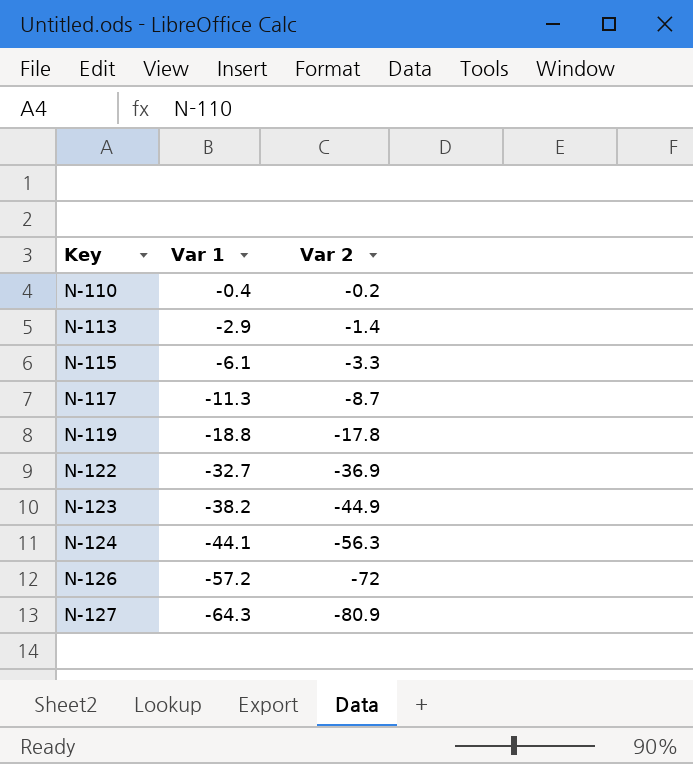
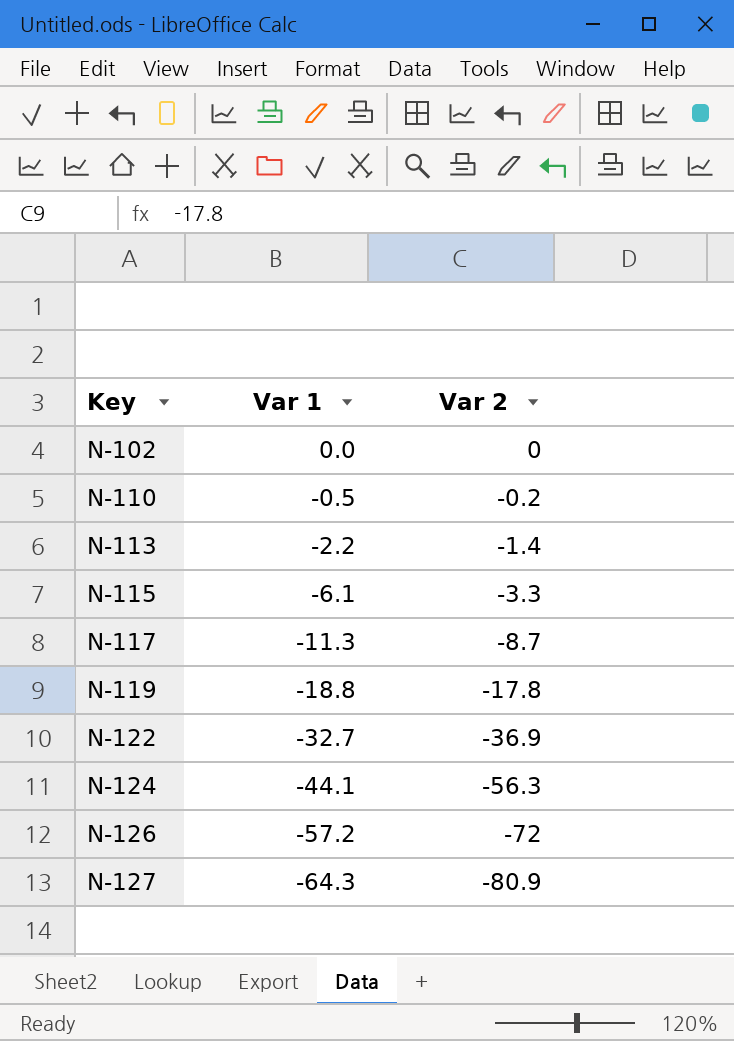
row N-123: -38.2 | -44.9 -> none
row N-102: none -> 0.0 | 0
N-110 | Var 1: -0.4 -> -0.5
N-113 | Var 1: -2.9 -> -2.2

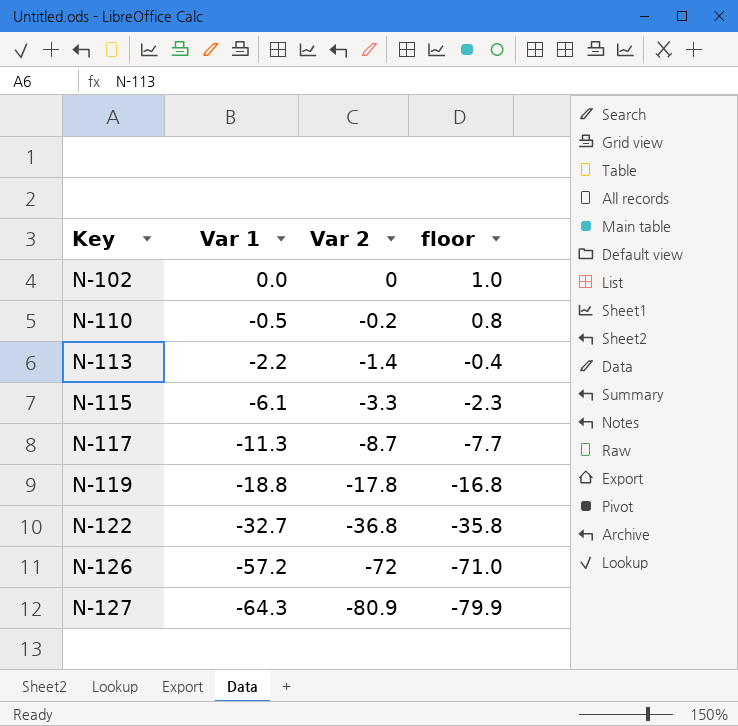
column floor | formula: none -> [Var 2] + 1
row N-124: -44.1 | -56.3 -> none
N-122 | Var 2: -36.9 -> -36.8

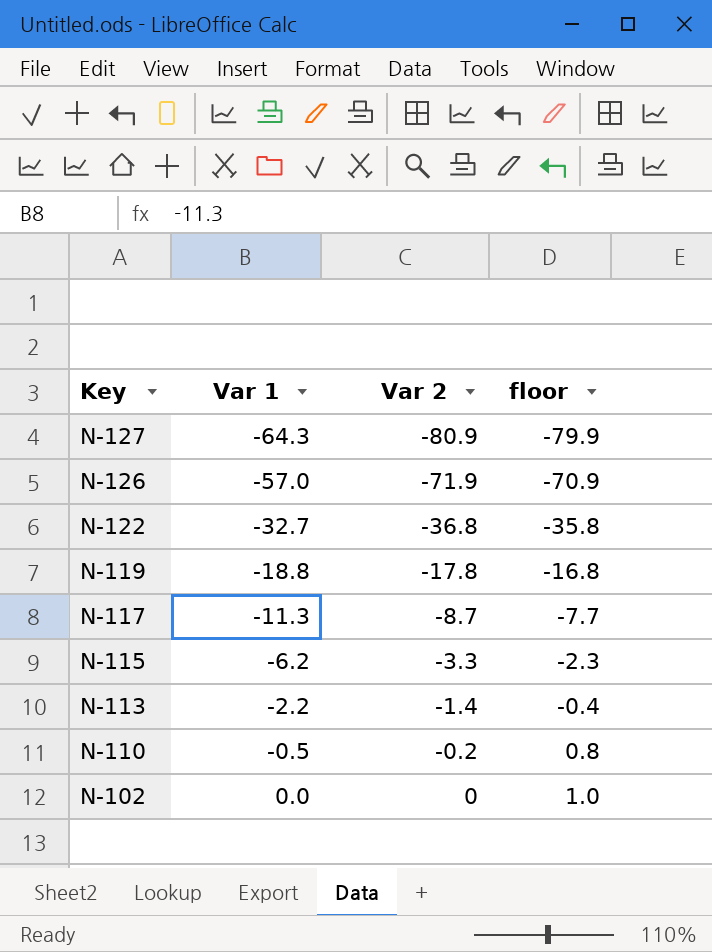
row order: Key ascending -> Key descending
N-126 | Var 1: -57.2 -> -57.0
N-126 | Var 2: -72 -> -71.9
N-126 | floor: -71.0 -> -70.9
N-115 | Var 1: -6.1 -> -6.2

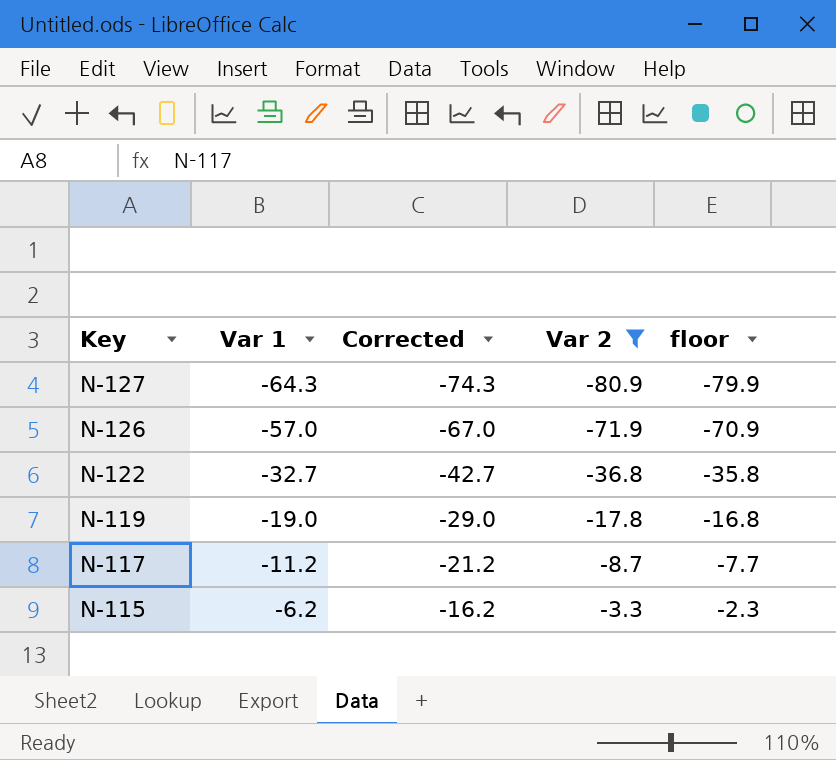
filter: none -> Var 2 <= -3.3
column Corrected | formula: none -> [Var 1] - 10
N-119 | Var 1: -18.8 -> -19.0
N-117 | Var 1: -11.3 -> -11.2

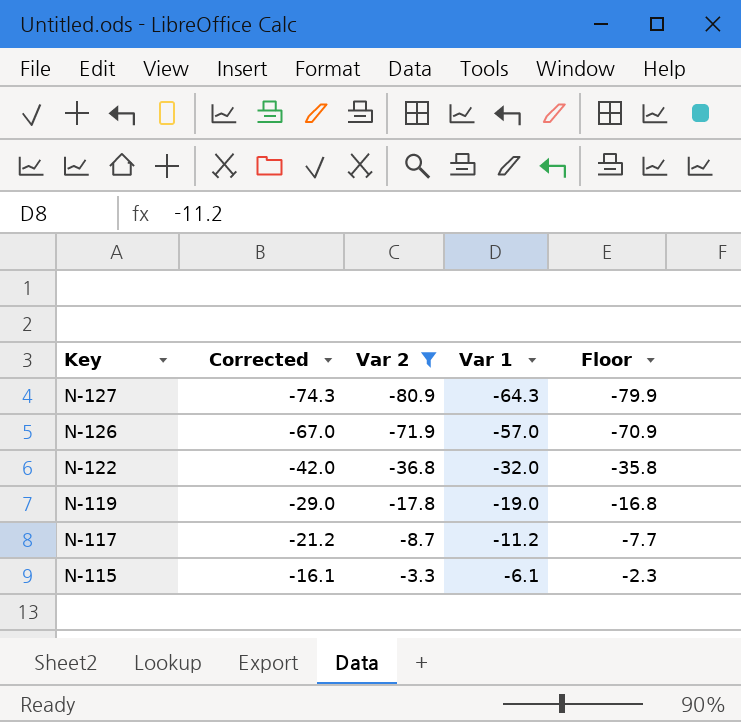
column Var 1 | position: 2 -> 4
column name: floor -> Floor
N-122 | Corrected: -42.7 -> -42.0
N-122 | Var 1: -32.7 -> -32.0
N-115 | Corrected: -16.2 -> -16.1
N-115 | Var 1: -6.2 -> -6.1

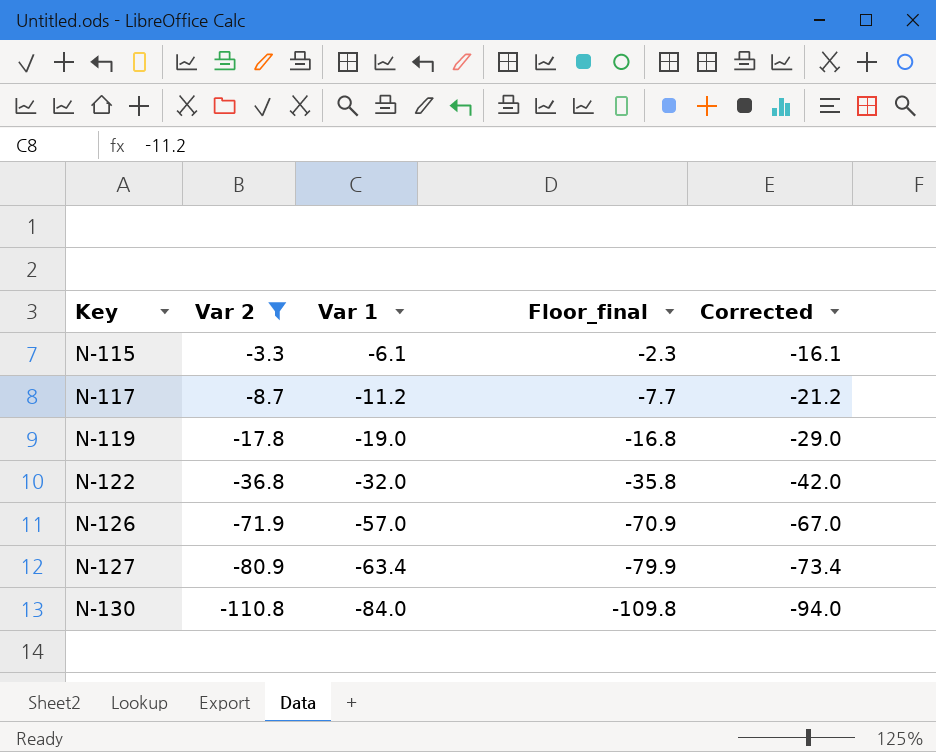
row order: Key descending -> Key ascending
column name: Floor -> Floor_final
column Corrected | position: 2 -> 5
N-127 | Var 1: -64.3 -> -63.4
N-127 | Corrected: -74.3 -> -73.4
row N-130: none -> -110.8 | -84.0 | -109.8 | -94.0

